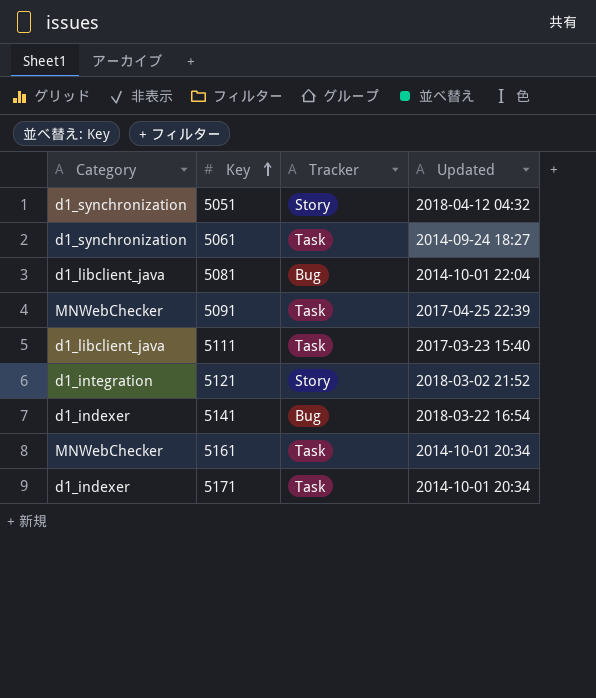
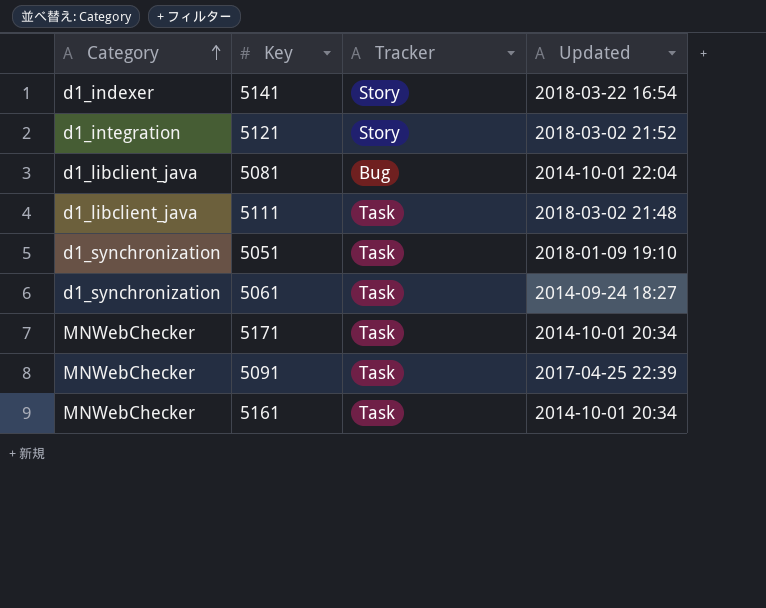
row order: Key ascending -> Category ascending
5141 | Tracker: Bug -> Story
5111 | Updated: 2017-03-23 15:40 -> 2018-03-02 21:48
5051 | Tracker: Story -> Task
5051 | Updated: 2018-04-12 04:32 -> 2018-01-09 19:10
5171 | Category: d1_indexer -> MNWebChecker

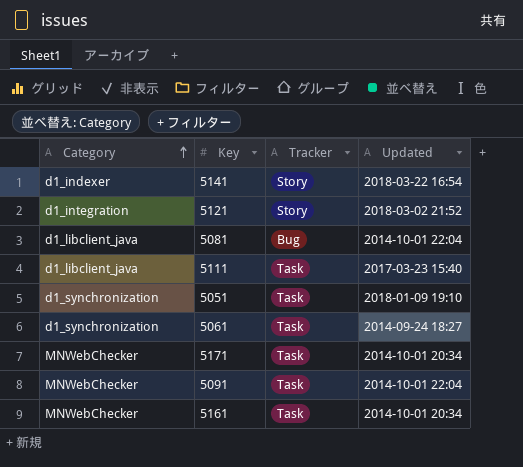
5111 | Updated: 2018-03-02 21:48 -> 2017-03-23 15:40
5091 | Updated: 2017-04-25 22:39 -> 2014-10-01 22:04

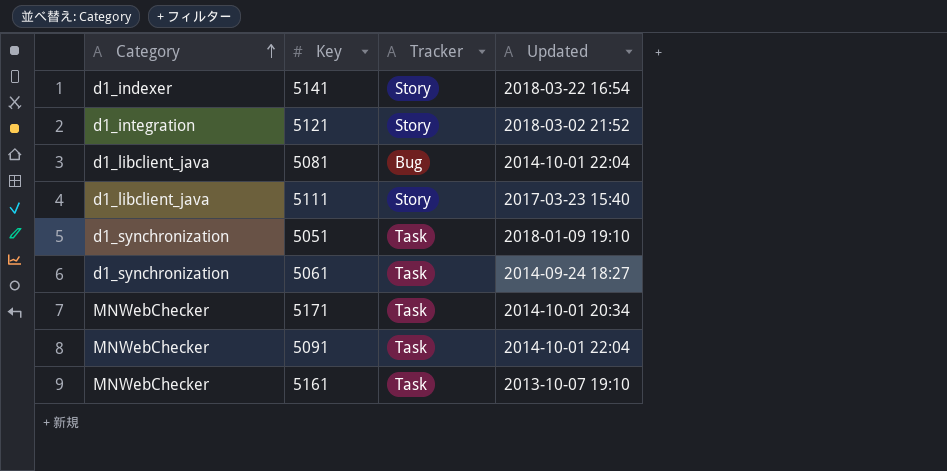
5111 | Tracker: Task -> Story
5161 | Updated: 2014-10-01 20:34 -> 2013-10-07 19:10

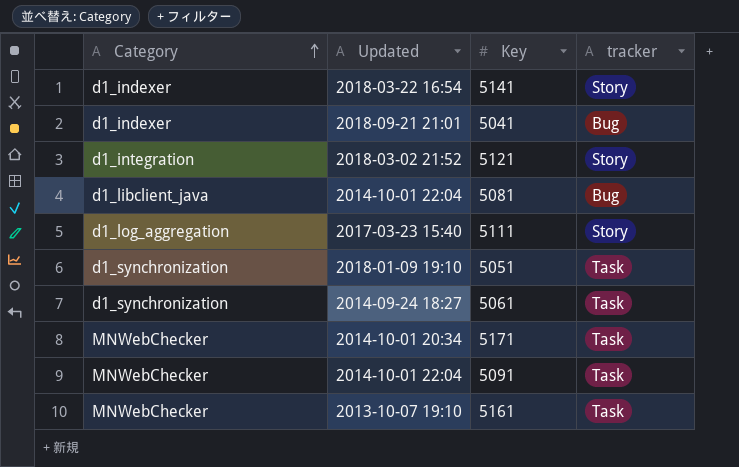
column Updated | position: 4 -> 2
column name: Tracker -> tracker
row 5041: none -> d1_indexer | 2018-09-21 21:01 | Bug
5111 | Category: d1_libclient_java -> d1_log_aggregation

